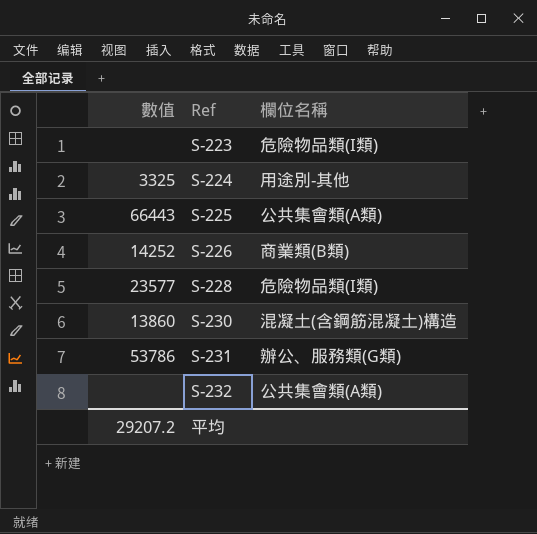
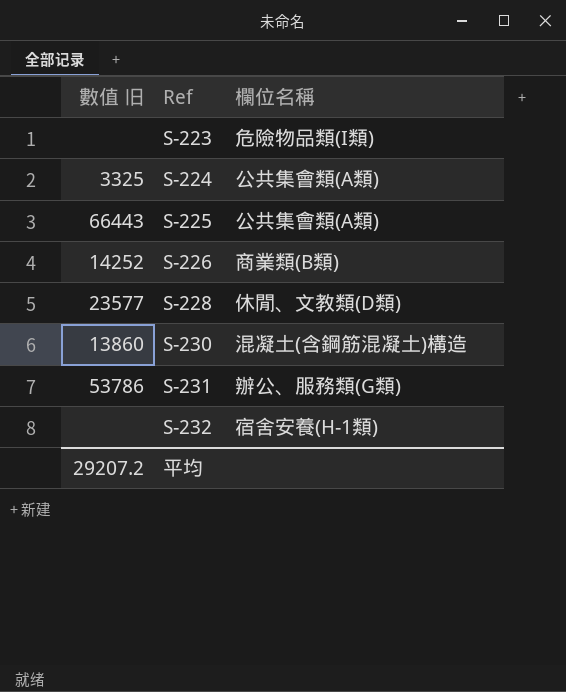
column name: 數值 -> 數值 旧
S-224 | 欄位名稱: 用途別-其他 -> 公共集會類(A類)
S-228 | 欄位名稱: 危險物品類(I類) -> 休閒、文教類(D類)
S-232 | 欄位名稱: 公共集會類(A類) -> 宿舍安養(H-1類)

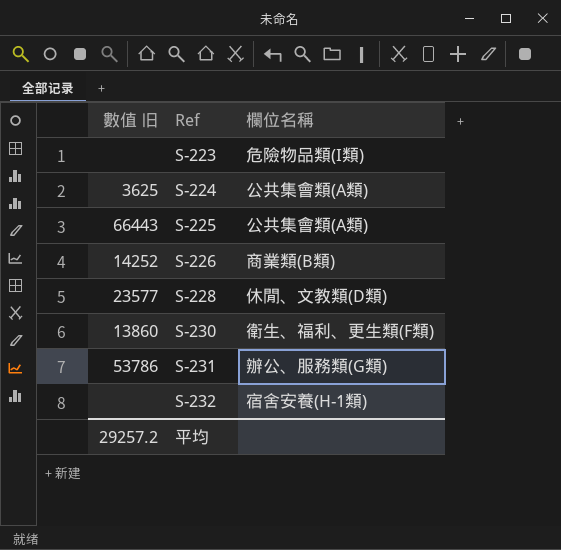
S-224 | 數值 旧: 3325 -> 3625
S-230 | 欄位名稱: 混凝土(含鋼筋混凝土)構造 -> 衛生、福利、更生類(F類)
平均 | 數值 旧: 29207.2 -> 29257.2

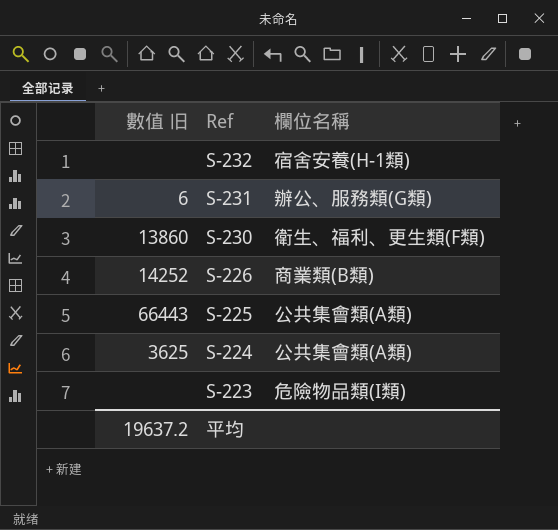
row order: Ref ascending -> Ref descending
row S-228: 23577 | 休閒、文教類(D類) -> none
S-231 | 數值 旧: 53786 -> 6
平均 | 數值 旧: 29257.2 -> 19637.2

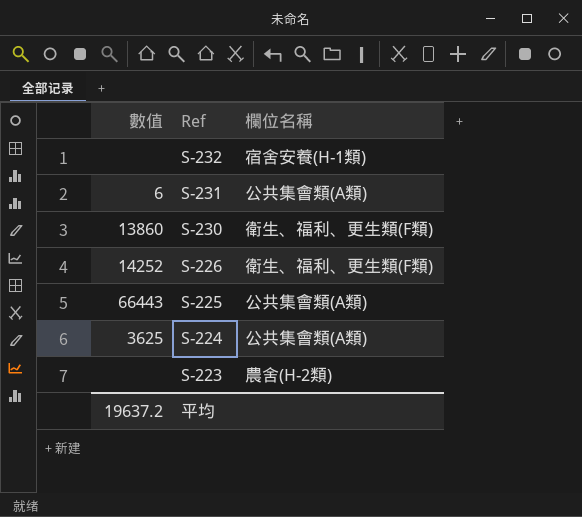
column name: 數值 旧 -> 數值
S-231 | 欄位名稱: 辦公、服務類(G類) -> 公共集會類(A類)
S-226 | 欄位名稱: 商業類(B類) -> 衛生、福利、更生類(F類)
S-223 | 欄位名稱: 危險物品類(I類) -> 農舍(H-2類)

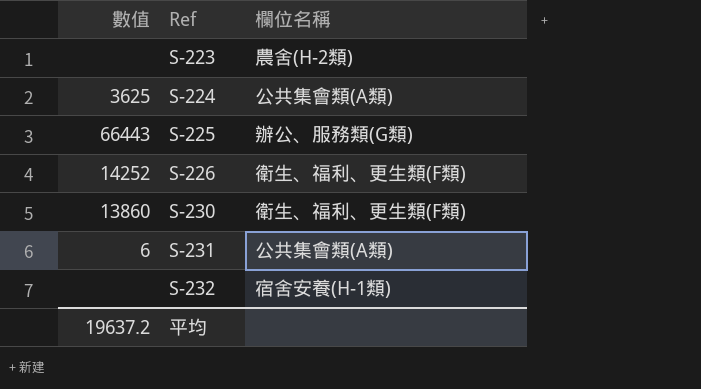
row order: Ref descending -> Ref ascending
S-225 | 欄位名稱: 公共集會類(A類) -> 辦公、服務類(G類)

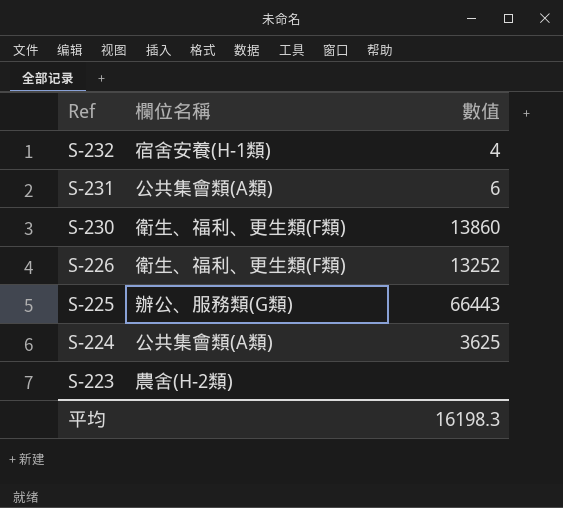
row order: Ref ascending -> Ref descending
column 數值 | position: 1 -> 3
S-232 | 數值: none -> 4
S-226 | 數值: 14252 -> 13252
平均 | 數值: 19637.2 -> 16198.3

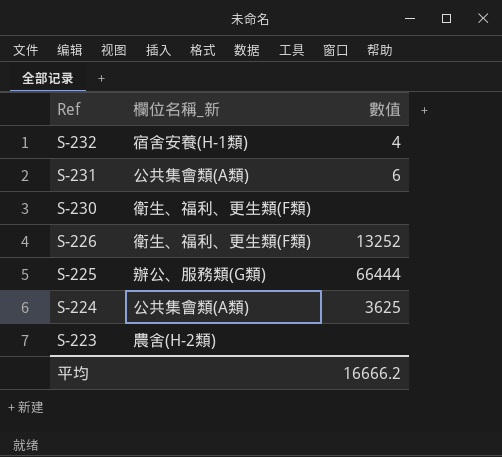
column name: 欄位名稱 -> 欄位名稱_新
S-230 | 數值: 13860 -> none
S-225 | 數值: 66443 -> 66444
平均 | 數值: 16198.3 -> 16666.2

